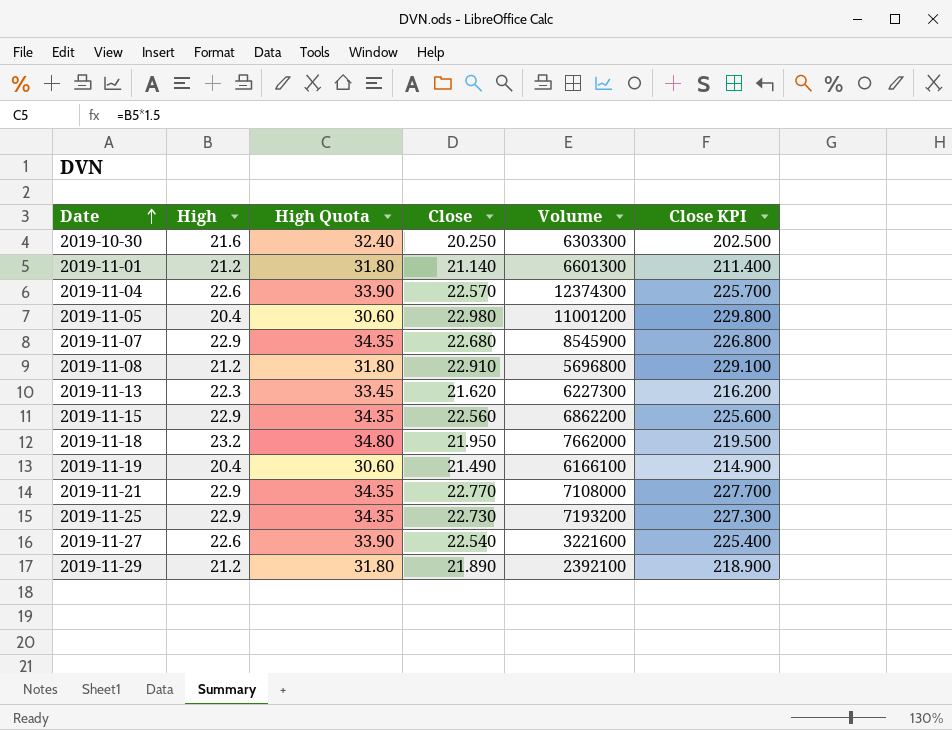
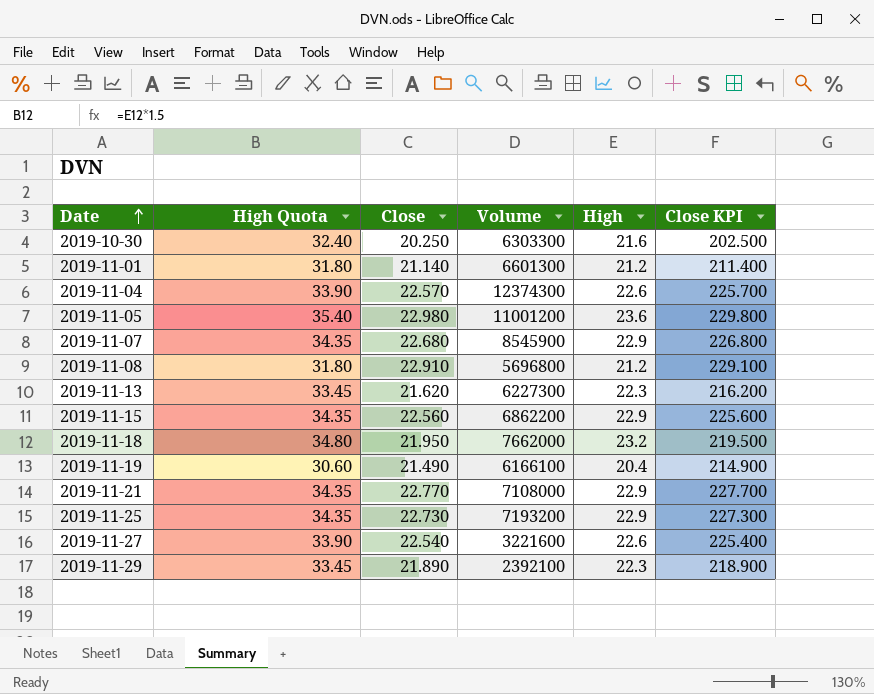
column High | position: 2 -> 5
2019-11-05 | High Quota: 30.60 -> 35.40
2019-11-05 | High: 20.4 -> 23.6
2019-11-29 | High Quota: 31.80 -> 33.45
2019-11-29 | High: 21.2 -> 22.3

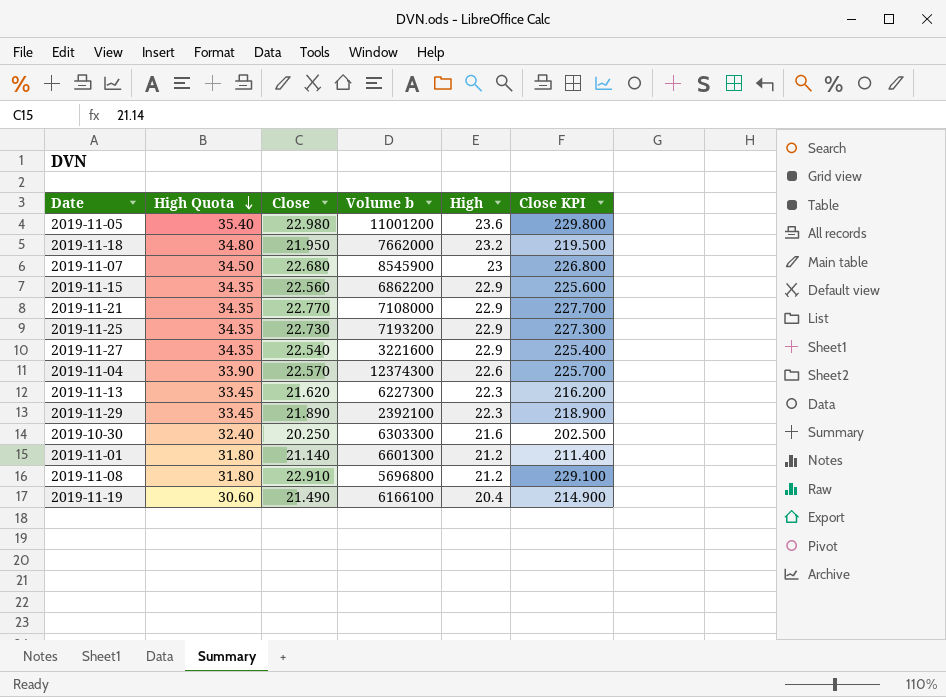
row order: Date ascending -> High Quota descending
column name: Volume -> Volume b
2019-11-07 | High Quota: 34.35 -> 34.50
2019-11-07 | High: 22.9 -> 23
2019-11-27 | High Quota: 33.90 -> 34.35
2019-11-27 | High: 22.6 -> 22.9

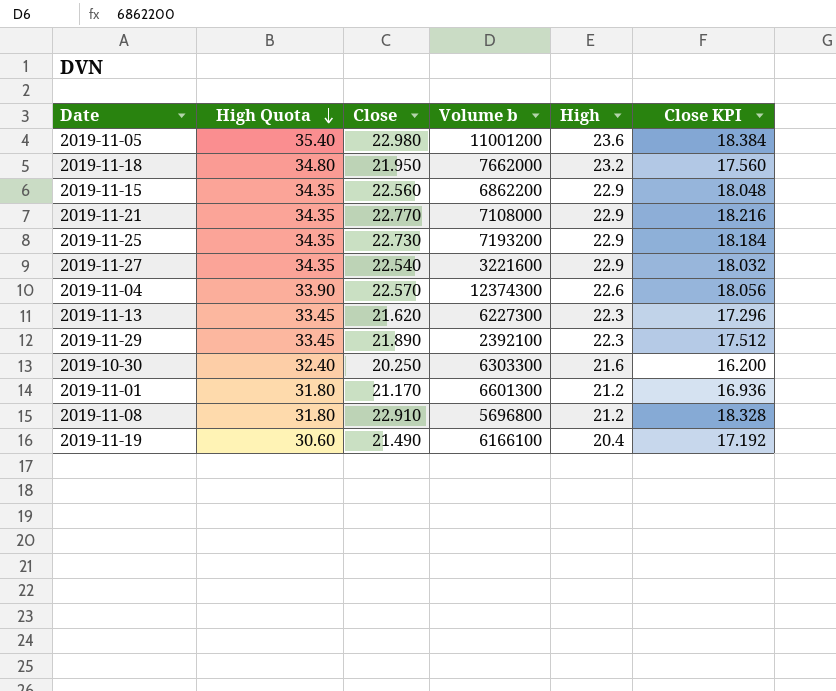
column Close KPI | formula: [Close] * 10 -> [Close] * 0.8
row 2019-11-07: 34.50 | 22.680 | 8545900 | 23 | 226.800 -> none
2019-11-01 | Close: 21.140 -> 21.170

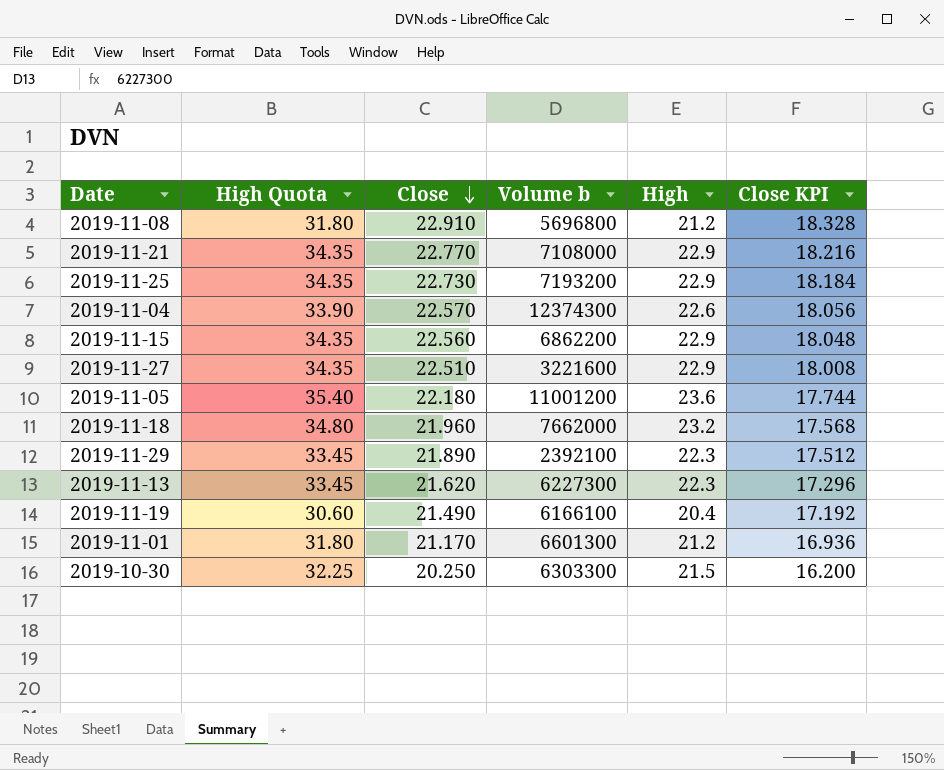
row order: High Quota descending -> Close descending
2019-11-27 | Close: 22.540 -> 22.510
2019-11-27 | Close KPI: 18.032 -> 18.008
2019-11-05 | Close: 22.980 -> 22.180
2019-11-05 | Close KPI: 18.384 -> 17.744
2019-11-18 | Close: 21.950 -> 21.960
2019-11-18 | Close KPI: 17.560 -> 17.568
2019-10-30 | High Quota: 32.40 -> 32.25
2019-10-30 | High: 21.6 -> 21.5

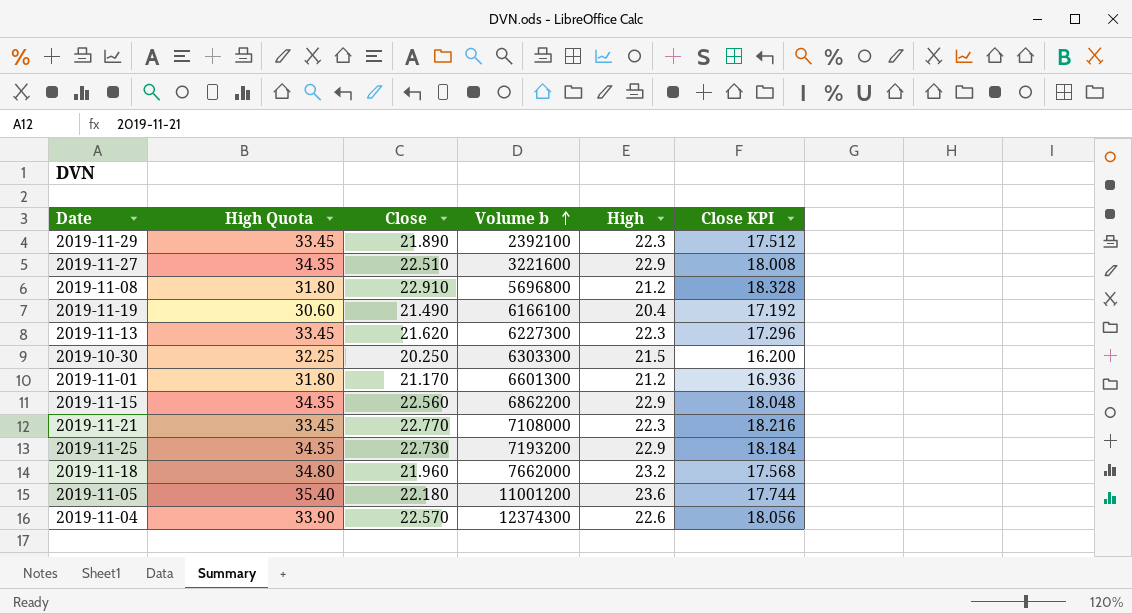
row order: Close descending -> Volume b ascending
2019-11-21 | High Quota: 34.35 -> 33.45
2019-11-21 | High: 22.9 -> 22.3

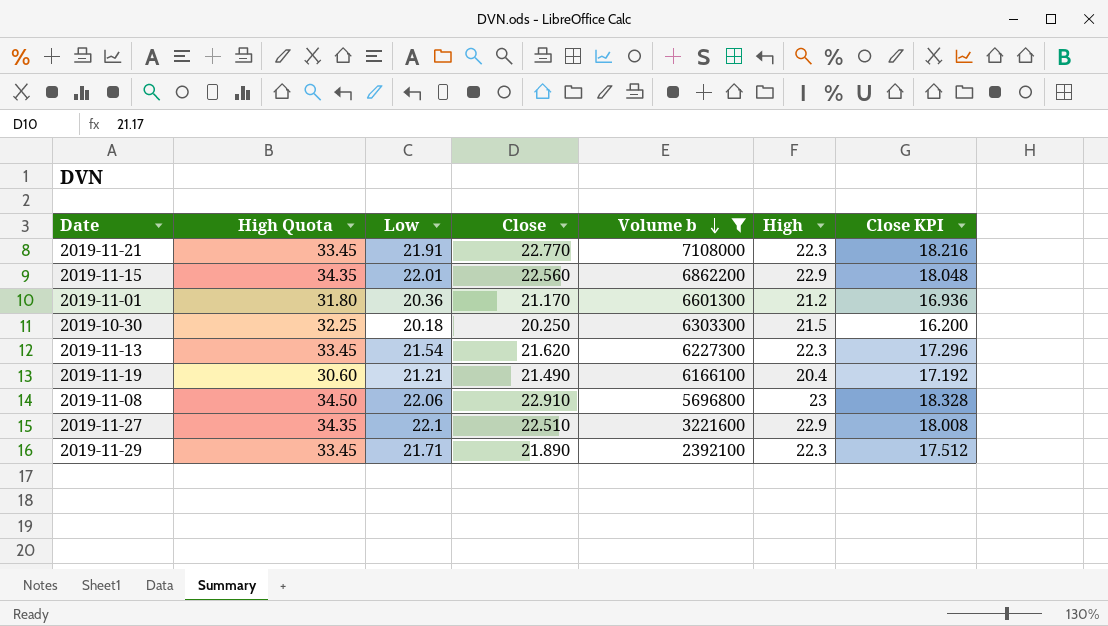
filter: none -> Volume b <= 7108000
row order: Volume b ascending -> Volume b descending
column Low | position: none -> 3
2019-11-08 | High Quota: 31.80 -> 34.50
2019-11-08 | High: 21.2 -> 23

